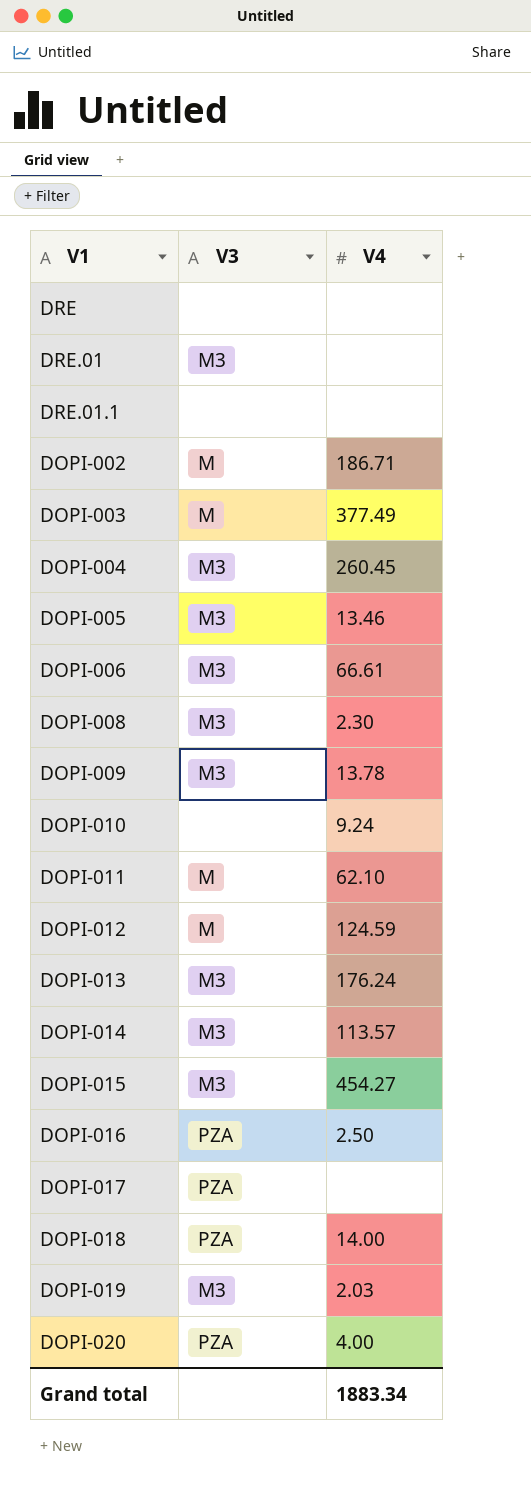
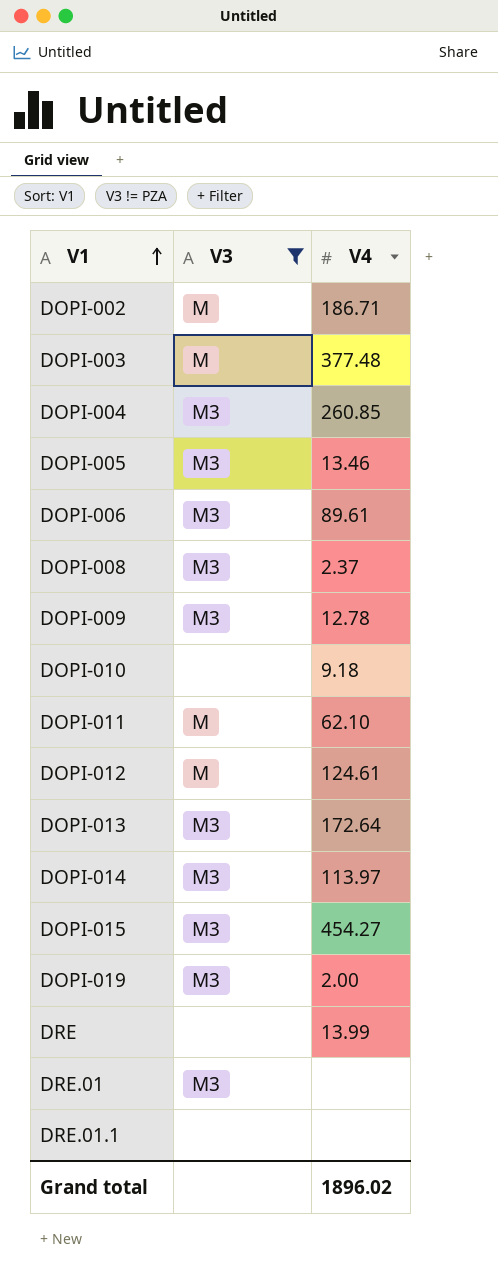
filter: none -> V3 != PZA
row order: none -> V1 ascending
DOPI-003 | V4: 377.49 -> 377.48
DOPI-004 | V4: 260.45 -> 260.85
DOPI-006 | V4: 66.61 -> 89.61
DOPI-008 | V4: 2.30 -> 2.37
DOPI-009 | V4: 13.78 -> 12.78
DOPI-010 | V4: 9.24 -> 9.18
DOPI-012 | V4: 124.59 -> 124.61
DOPI-013 | V4: 176.24 -> 172.64
DOPI-014 | V4: 113.57 -> 113.97
DOPI-019 | V4: 2.03 -> 2.00
DRE | V4: none -> 13.99
Grand total | V4: 1883.34 -> 1896.02

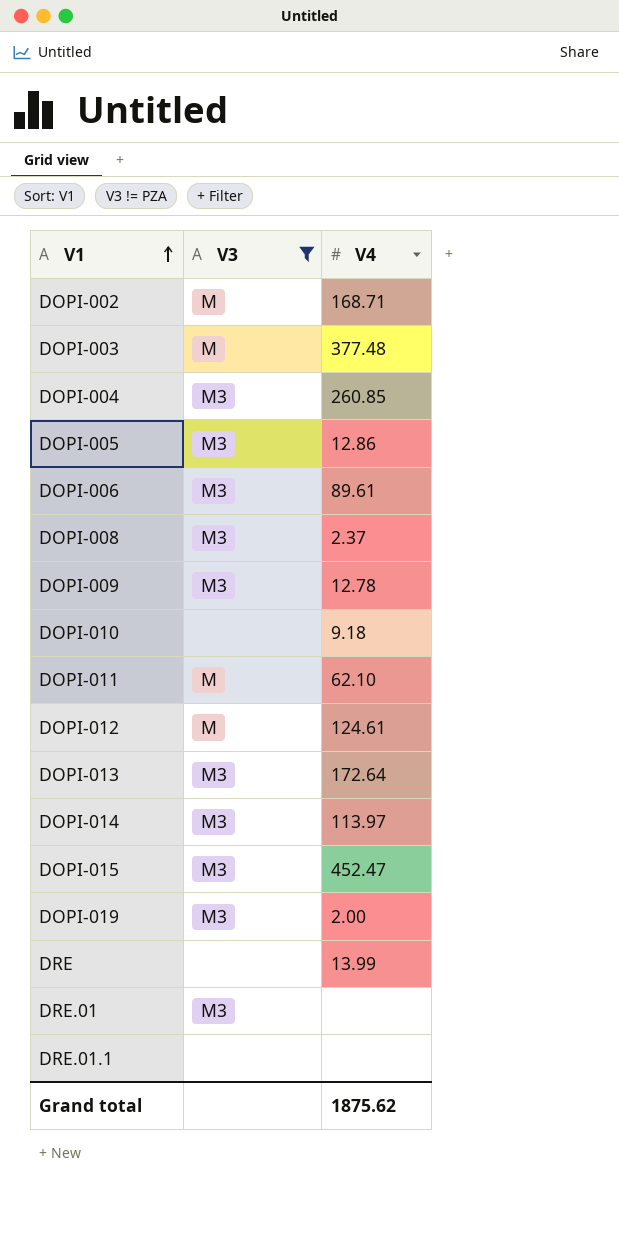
DOPI-002 | V4: 186.71 -> 168.71
DOPI-005 | V4: 13.46 -> 12.86
DOPI-015 | V4: 454.27 -> 452.47
Grand total | V4: 1896.02 -> 1875.62

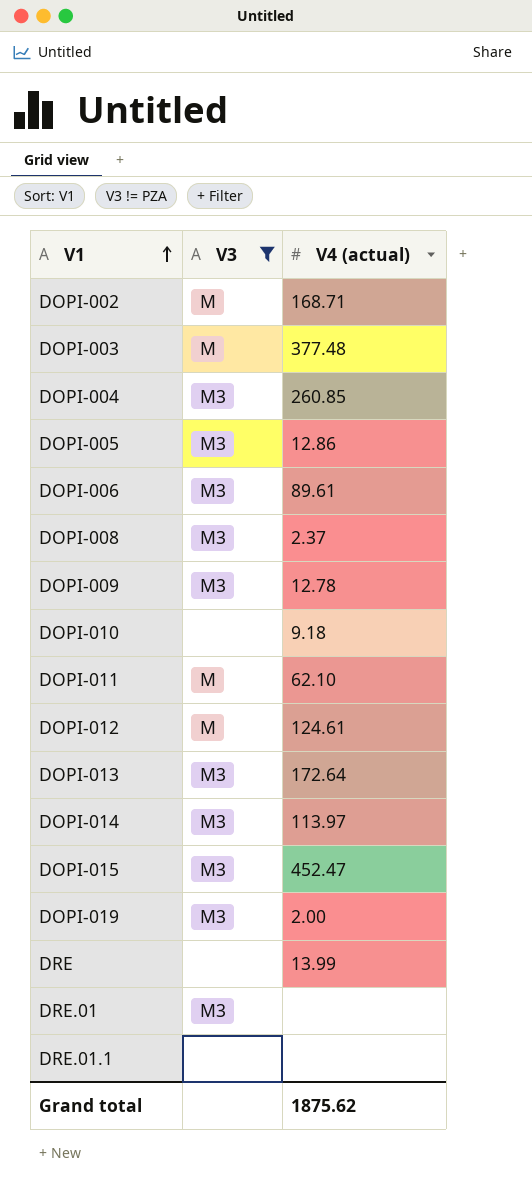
column name: V4 -> V4 (actual)

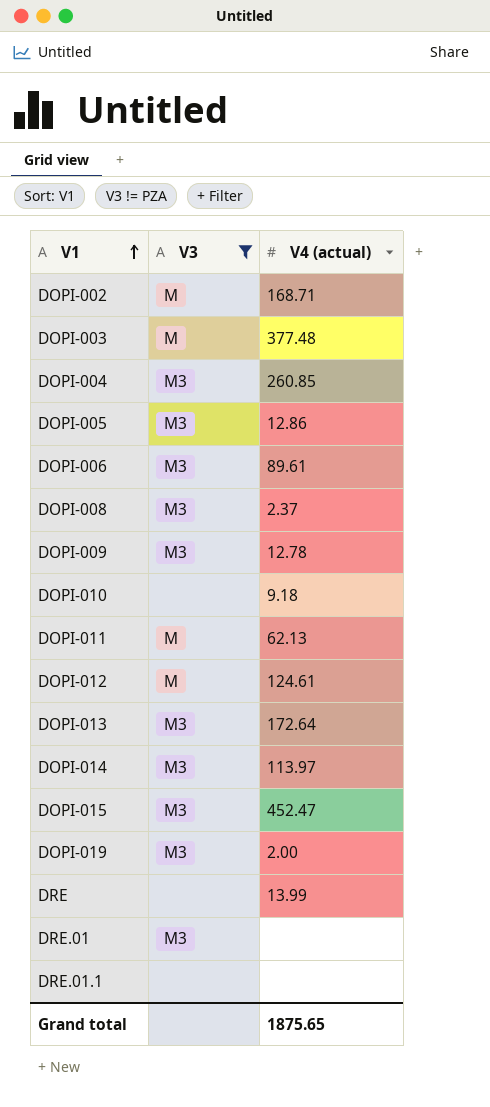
DOPI-011 | V4 (actual): 62.10 -> 62.13
Grand total | V4 (actual): 1875.62 -> 1875.65

